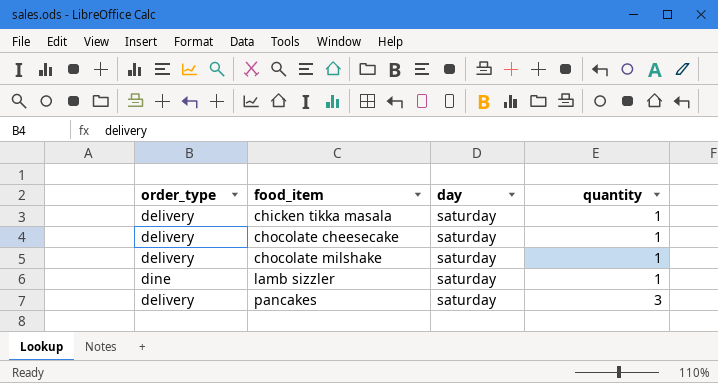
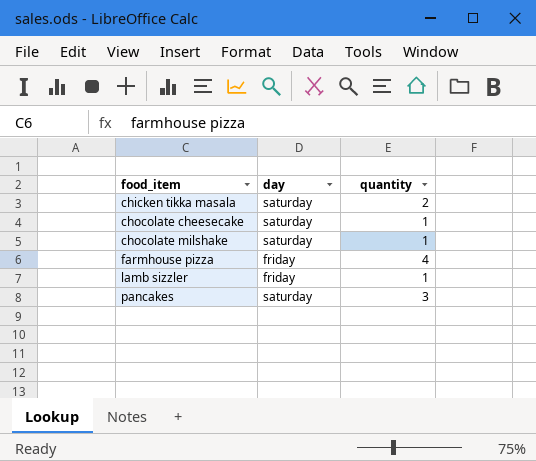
column order_type | position: 1 -> none
chicken tikka masala | quantity: 1 -> 2
row farmhouse pizza: none -> friday | 4
lamb sizzler | day: saturday -> friday

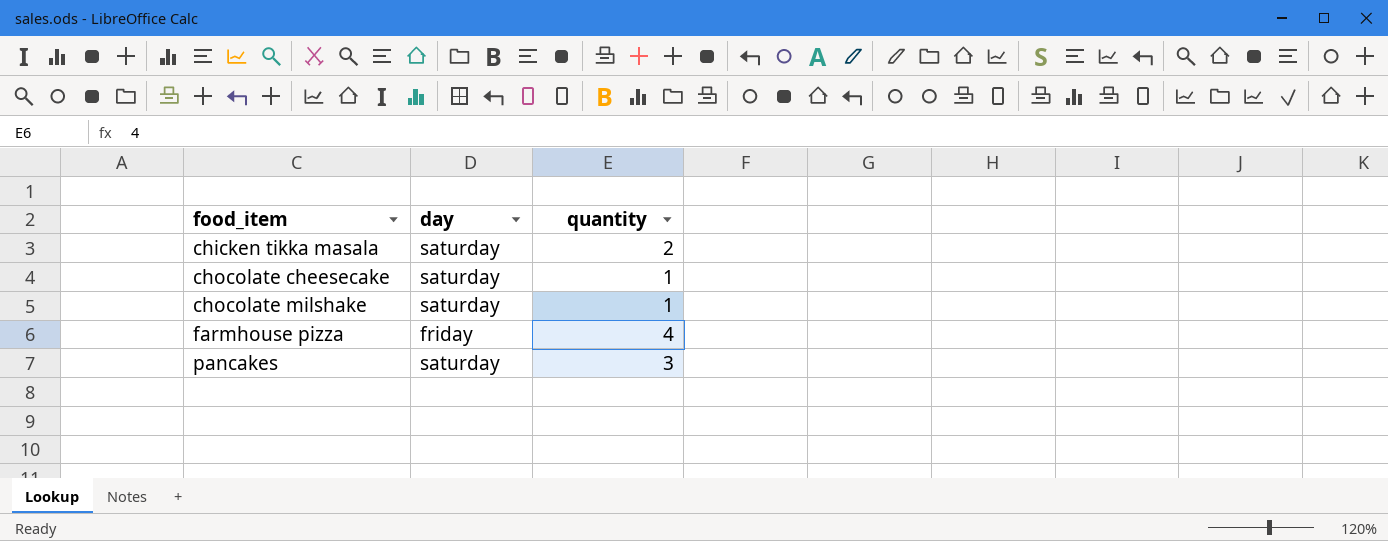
row lamb sizzler: friday | 1 -> none

